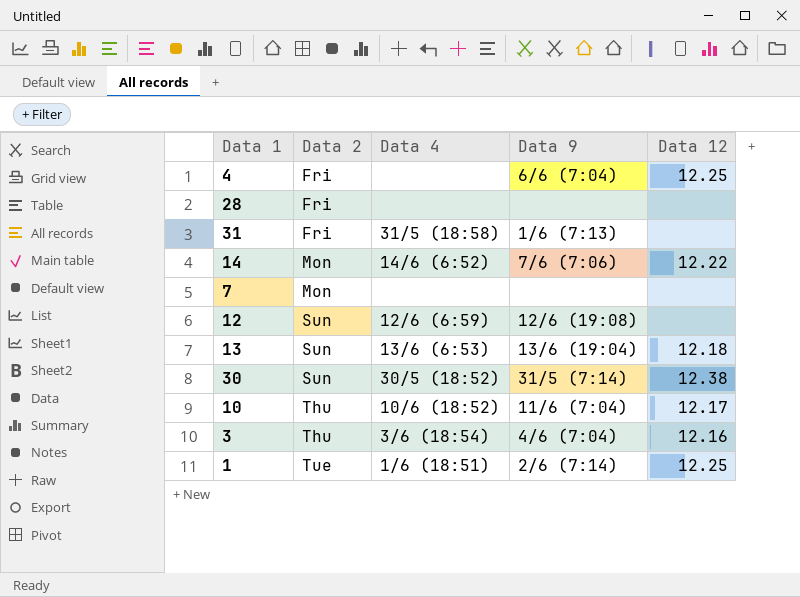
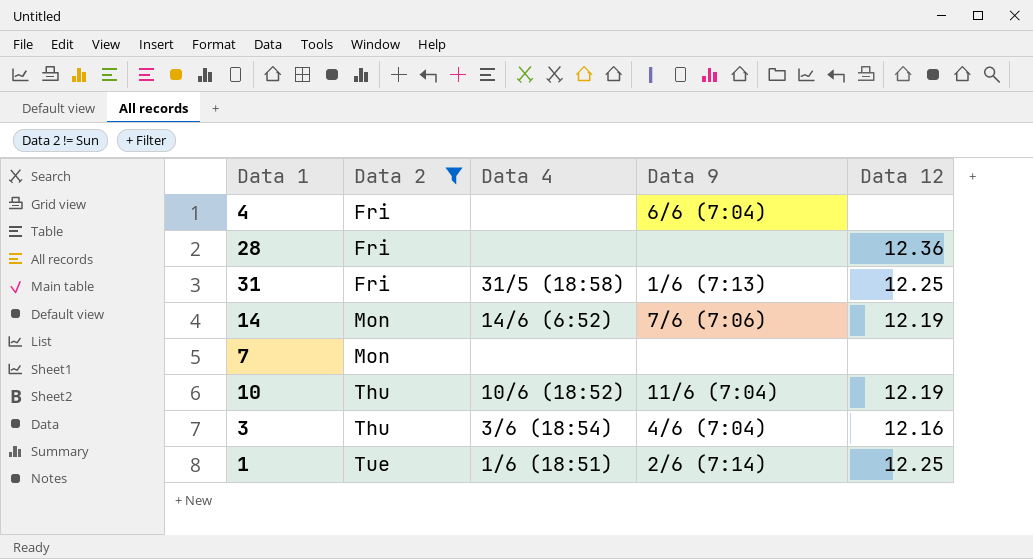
filter: none -> Data 2 != Sun
4 | Data 12: 12.25 -> none
28 | Data 12: none -> 12.36
31 | Data 12: none -> 12.25
14 | Data 12: 12.22 -> 12.19
10 | Data 12: 12.17 -> 12.19

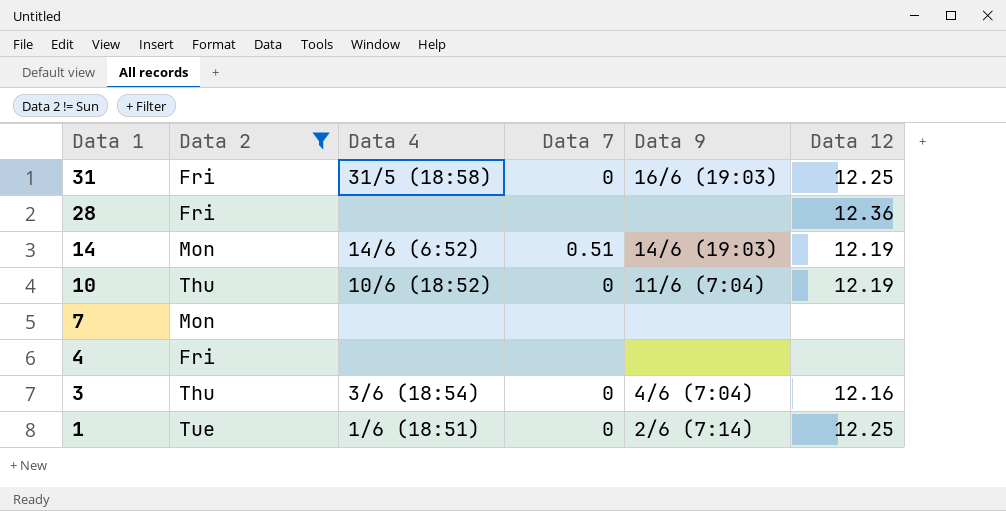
row order: Data 2 ascending -> Data 1 descending
column Data 7 | position: none -> 4
31 | Data 9: 1/6 (7:13) -> 16/6 (19:03)
14 | Data 9: 7/6 (7:06) -> 14/6 (19:03)
4 | Data 9: 6/6 (7:04) -> none

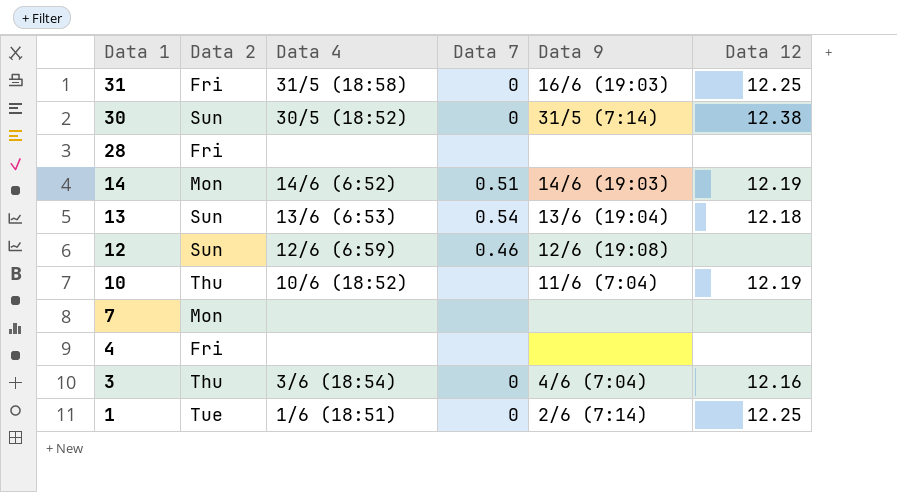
filter: Data 2 != Sun -> none
28 | Data 12: 12.36 -> none
10 | Data 7: 0 -> none

